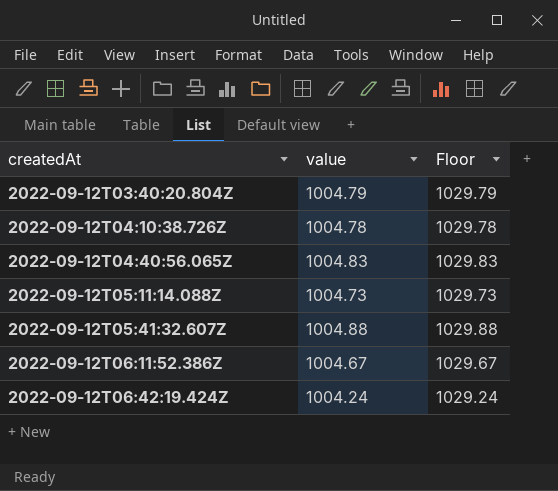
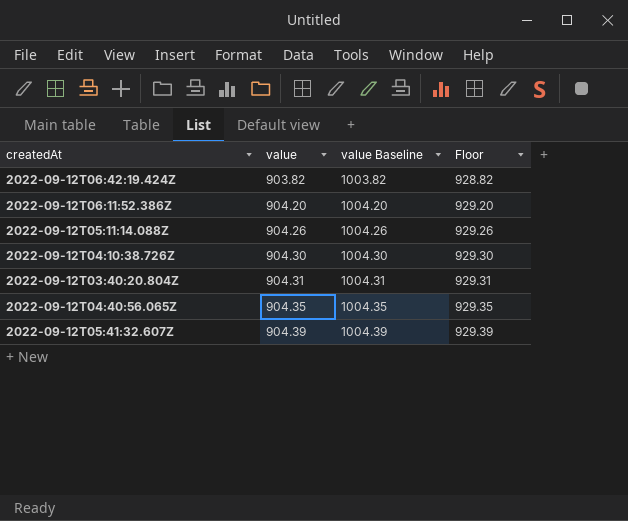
row order: createdAt ascending -> value ascending
column value Baseline | formula: none -> [value] + 100
2022-09-12T06:42:19.424Z | value: 1004.24 -> 903.82
2022-09-12T06:42:19.424Z | Floor: 1029.24 -> 928.82
2022-09-12T06:11:52.386Z | value: 1004.67 -> 904.20
2022-09-12T06:11:52.386Z | Floor: 1029.67 -> 929.20
2022-09-12T05:11:14.088Z | value: 1004.73 -> 904.26
2022-09-12T05:11:14.088Z | Floor: 1029.73 -> 929.26
2022-09-12T04:10:38.726Z | value: 1004.78 -> 904.30
2022-09-12T04:10:38.726Z | Floor: 1029.78 -> 929.30
2022-09-12T03:40:20.804Z | value: 1004.79 -> 904.31
2022-09-12T03:40:20.804Z | Floor: 1029.79 -> 929.31
2022-09-12T04:40:56.065Z | value: 1004.83 -> 904.35
2022-09-12T04:40:56.065Z | Floor: 1029.83 -> 929.35
2022-09-12T05:41:32.607Z | value: 1004.88 -> 904.39
2022-09-12T05:41:32.607Z | Floor: 1029.88 -> 929.39

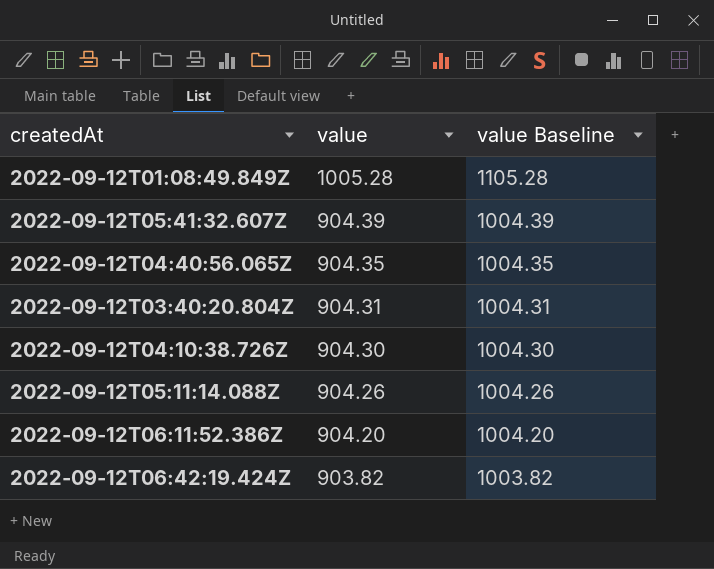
row order: value ascending -> value descending
column Floor | formula: [value] + 25 -> none
row 2022-09-12T01:08:49.849Z: none -> 1005.28 | 1105.28

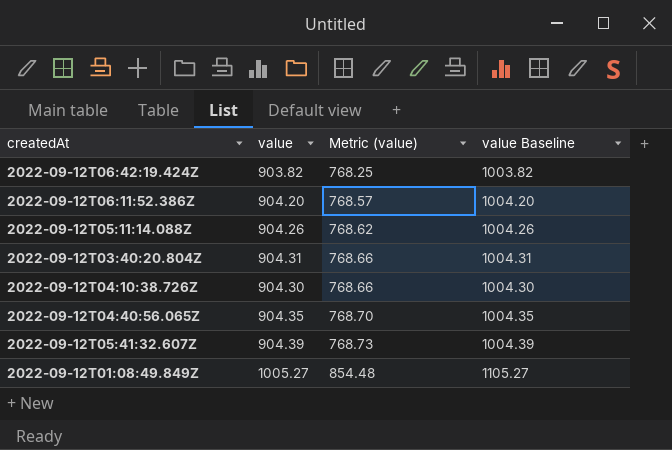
row order: value descending -> Metric (value) ascending
column Metric (value) | formula: none -> [value] * 0.85
2022-09-12T01:08:49.849Z | value: 1005.28 -> 1005.27
2022-09-12T01:08:49.849Z | value Baseline: 1105.28 -> 1105.27

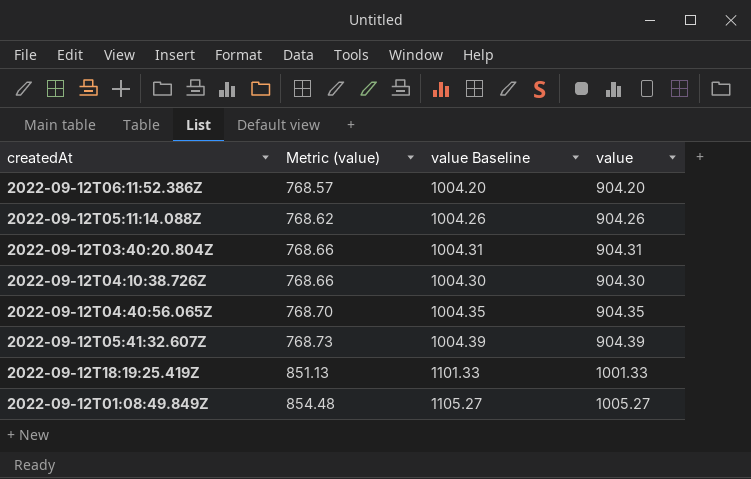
column value | position: 2 -> 4
row 2022-09-12T06:42:19.424Z: 903.82 | 768.25 | 1003.82 -> none
row 2022-09-12T18:19:25.419Z: none -> 851.13 | 1101.33 | 1001.33

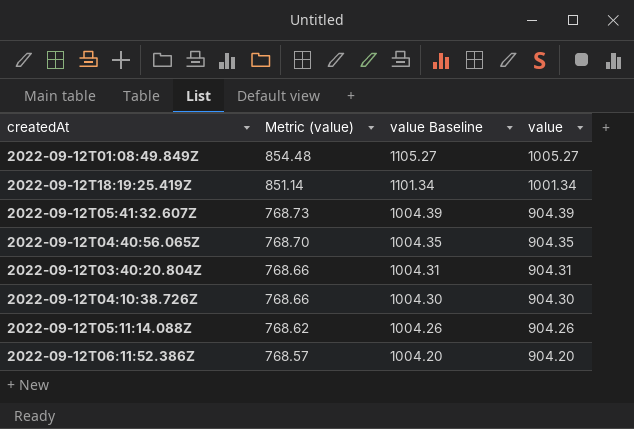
row order: Metric (value) ascending -> Metric (value) descending
2022-09-12T18:19:25.419Z | Metric (value): 851.13 -> 851.14
2022-09-12T18:19:25.419Z | value Baseline: 1101.33 -> 1101.34
2022-09-12T18:19:25.419Z | value: 1001.33 -> 1001.34

